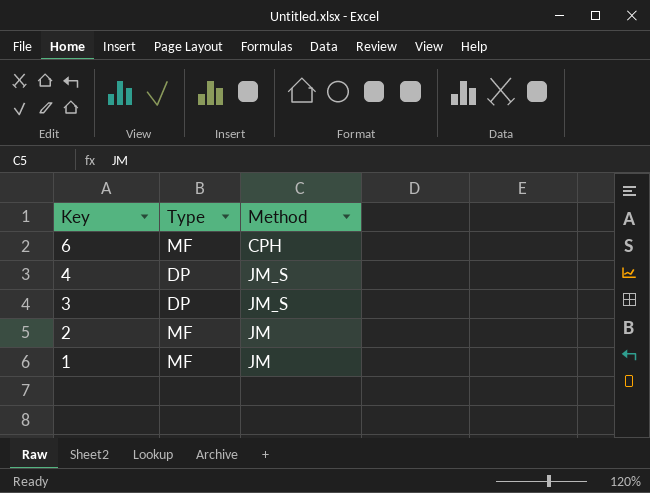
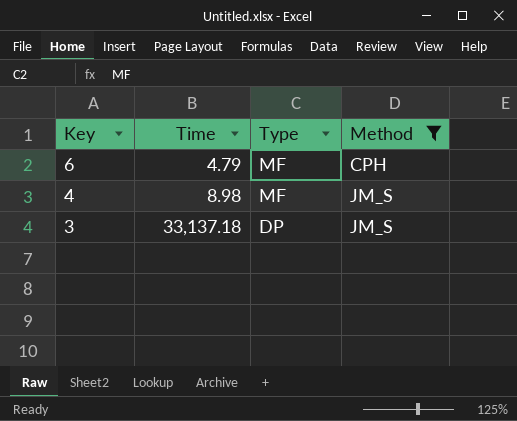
filter: none -> Method != JM
column Time | position: none -> 2
4 | Type: DP -> MF

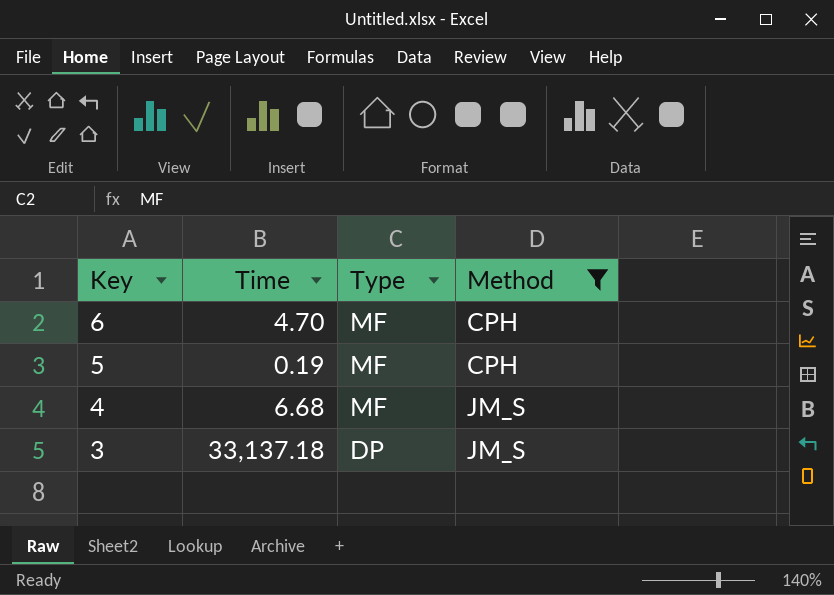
6 | Time: 4.79 -> 4.70
row 5: none -> 0.19 | MF | CPH
4 | Time: 8.98 -> 6.68

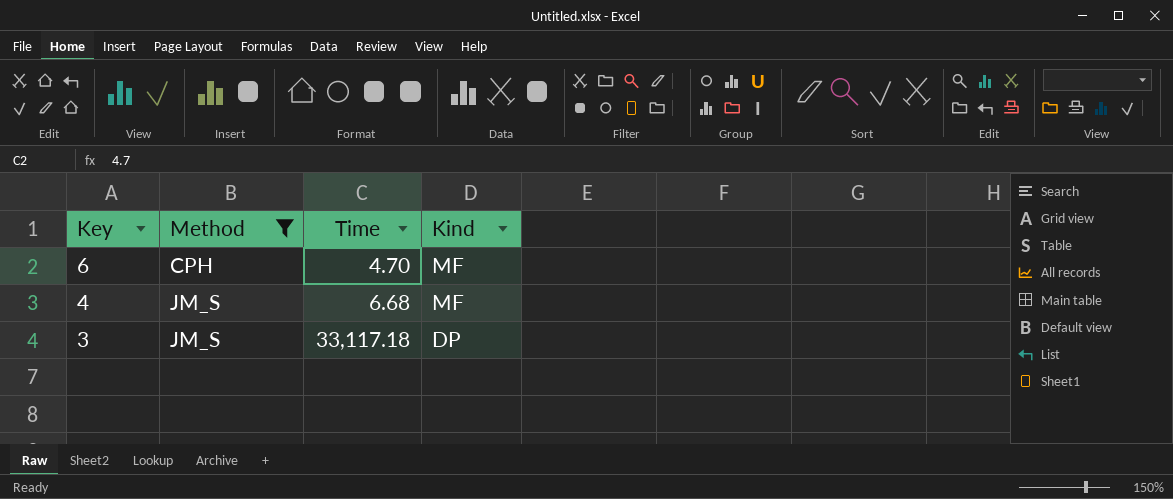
column Method | position: 4 -> 2
column name: Type -> Kind
row 5: 0.19 | MF | CPH -> none
3 | Time: 33,137.18 -> 33,117.18

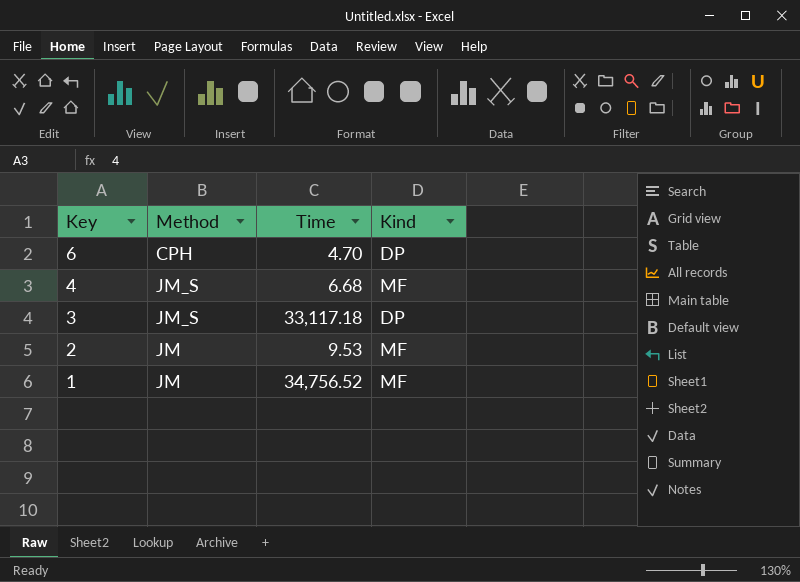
filter: Method != JM -> none
6 | Kind: MF -> DP

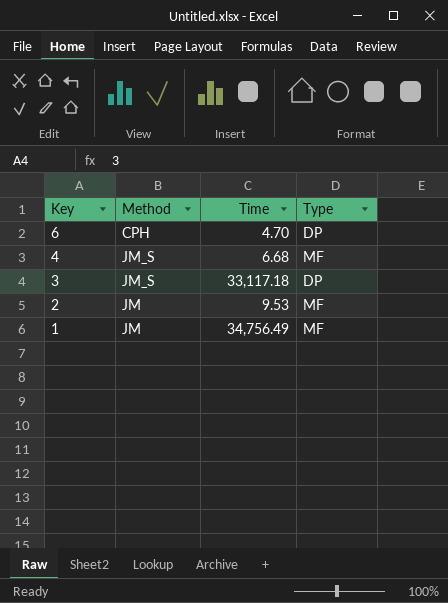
column name: Kind -> Type
1 | Time: 34,756.52 -> 34,756.49

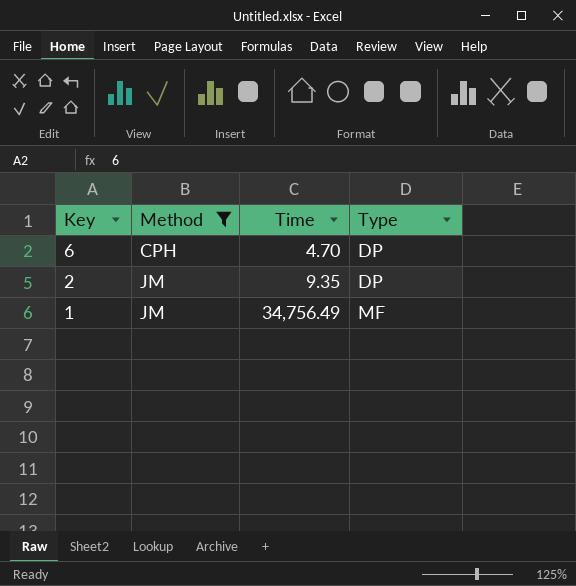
filter: none -> Method != JM_S
2 | Time: 9.53 -> 9.35
2 | Type: MF -> DP

